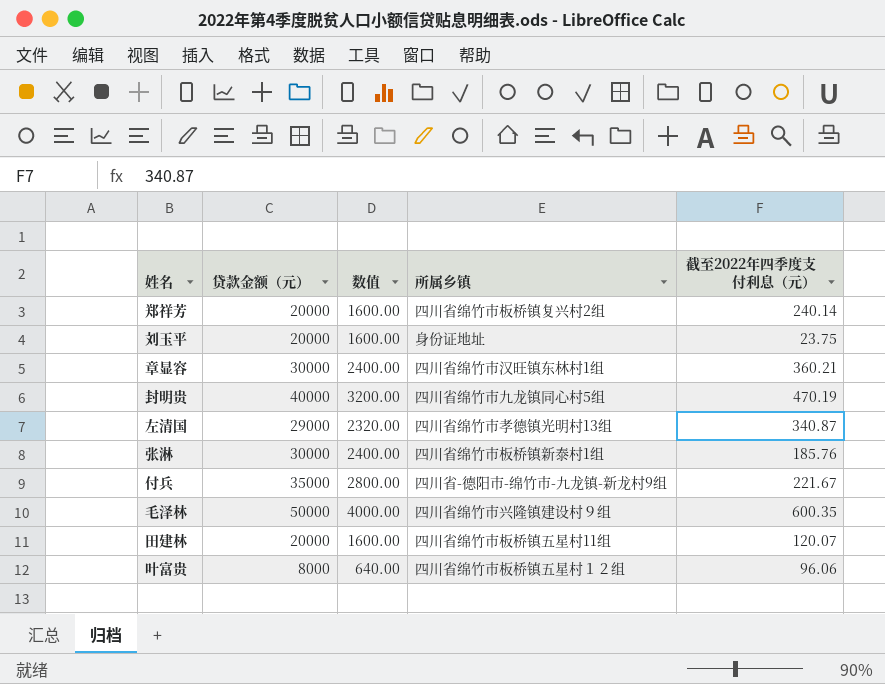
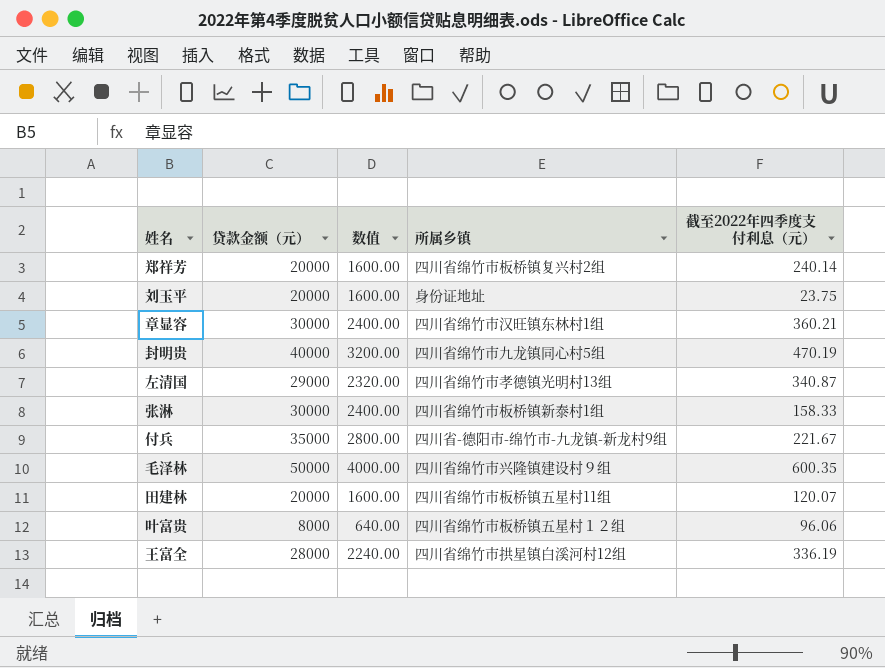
张淋 | 截至2022年四季度支付利息（元）: 185.76 -> 158.33
row 王富全: none -> 28000 | 2240.00 | 四川省绵竹市拱星镇白溪河村12组 | 336.19

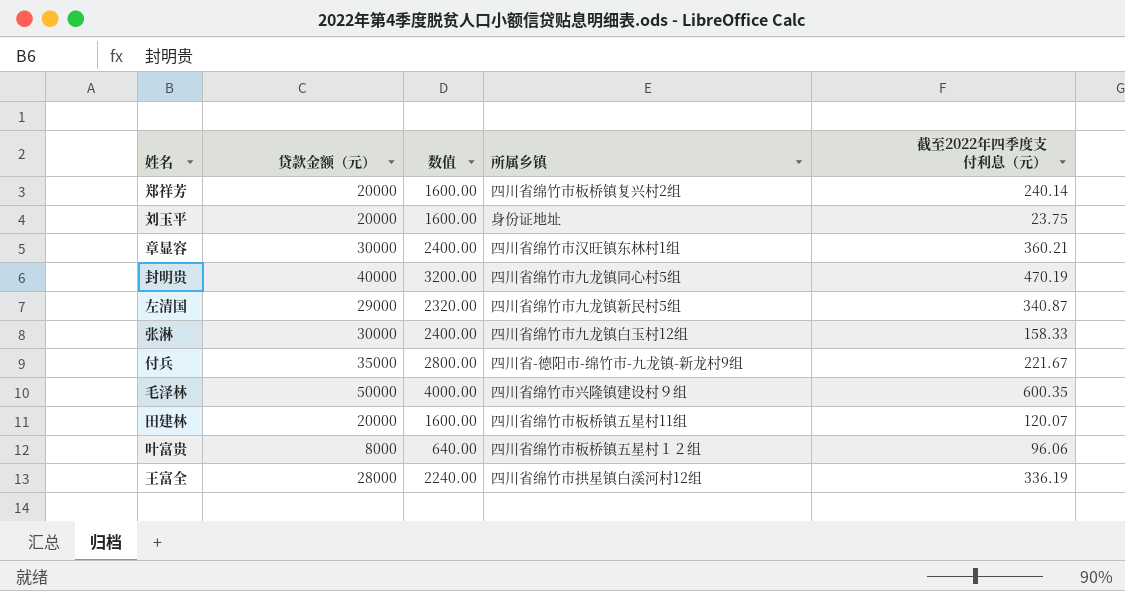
左清国 | 所属乡镇: 四川省绵竹市孝德镇光明村13组 -> 四川省绵竹市九龙镇新民村5组
张淋 | 所属乡镇: 四川省绵竹市板桥镇新泰村1组 -> 四川省绵竹市九龙镇白玉村12组

